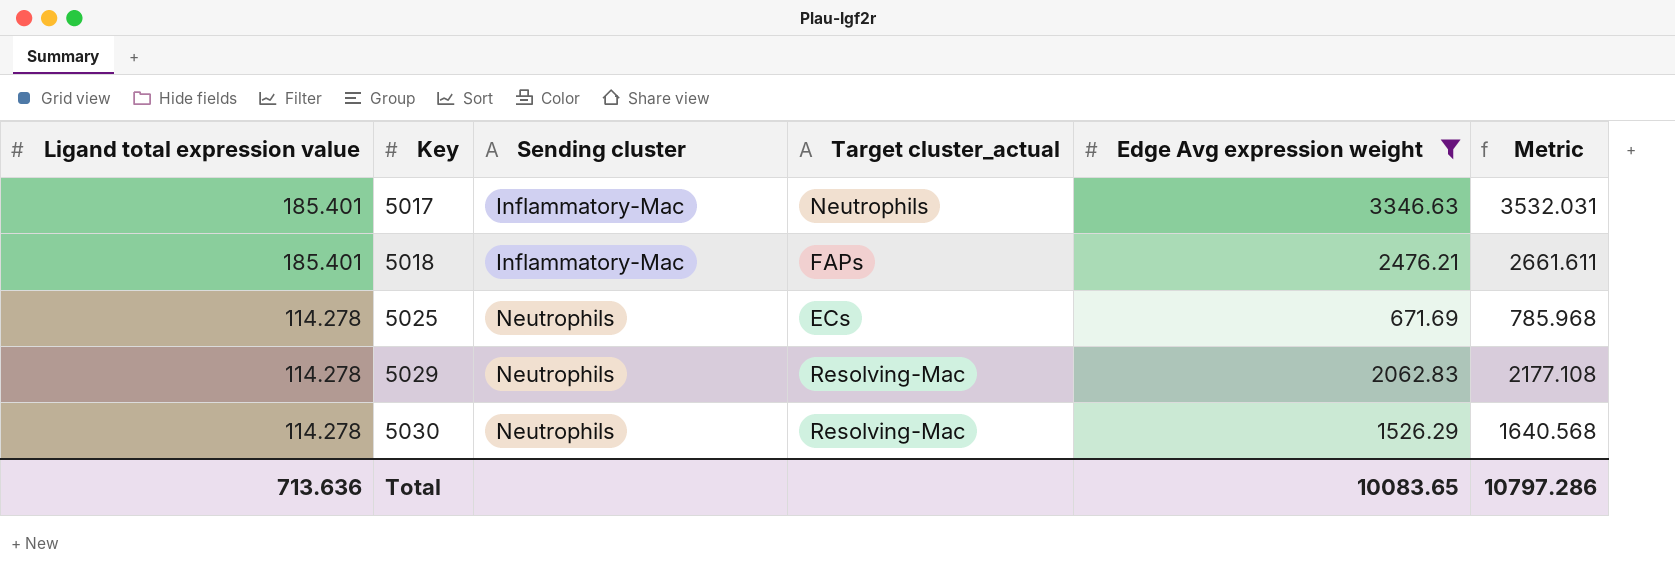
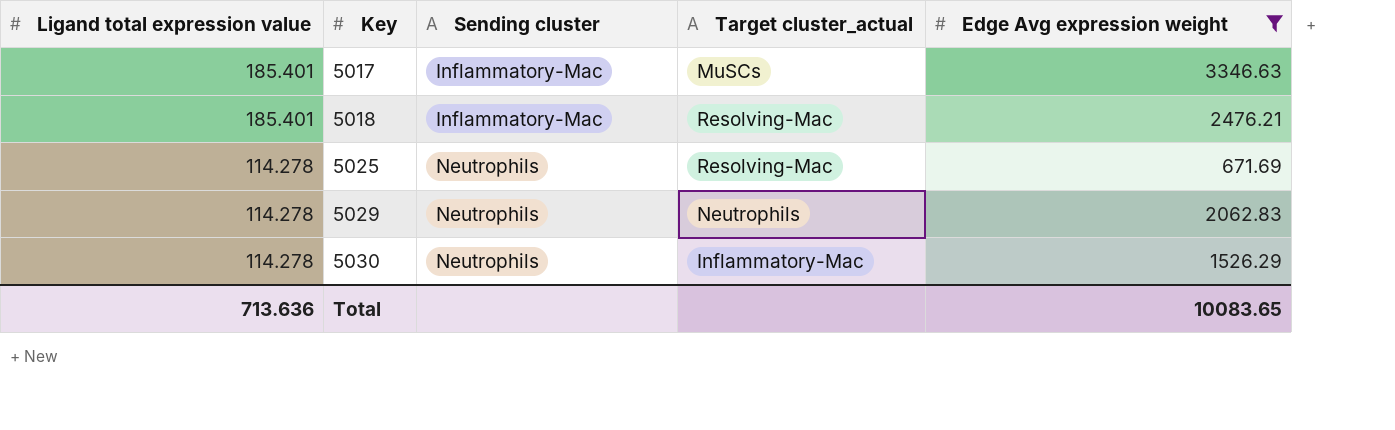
column Metric | formula: [Ligand total expression value] + [Edge Avg expression weight] -> none
5017 | Target cluster_actual: Neutrophils -> MuSCs
5018 | Target cluster_actual: FAPs -> Resolving-Mac
5025 | Target cluster_actual: ECs -> Resolving-Mac
5029 | Target cluster_actual: Resolving-Mac -> Neutrophils
5030 | Target cluster_actual: Resolving-Mac -> Inflammatory-Mac

